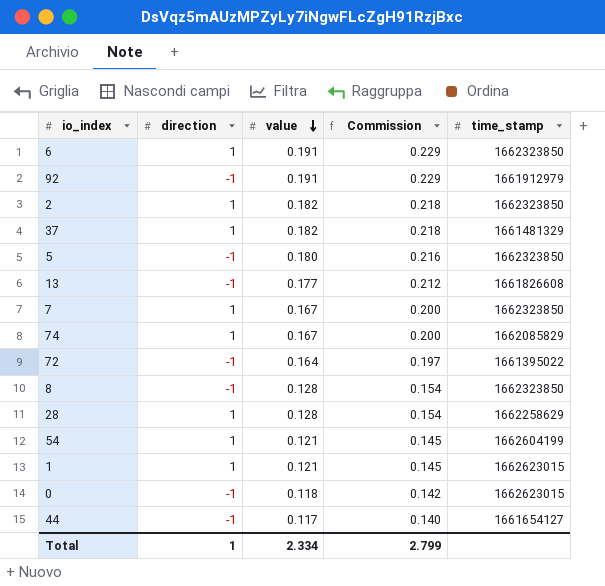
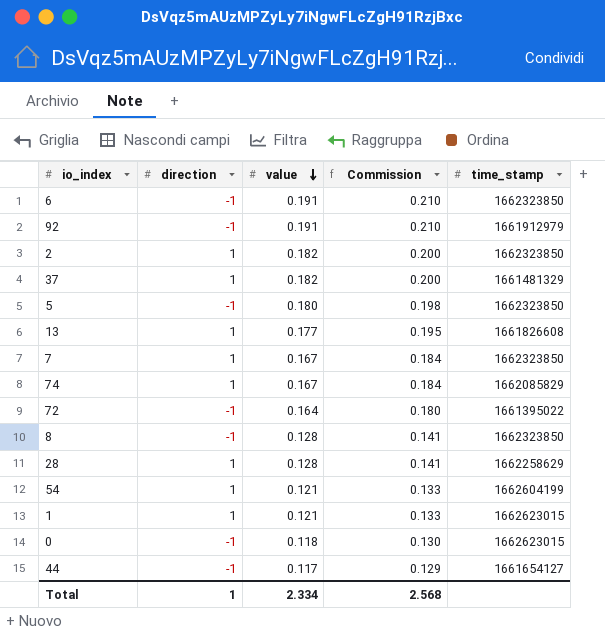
column Commission | formula: [value] * 1.2 -> [value] * 1.1
6 | direction: 1 -> -1
13 | direction: -1 -> 1
Total | Commission: 2.799 -> 2.568

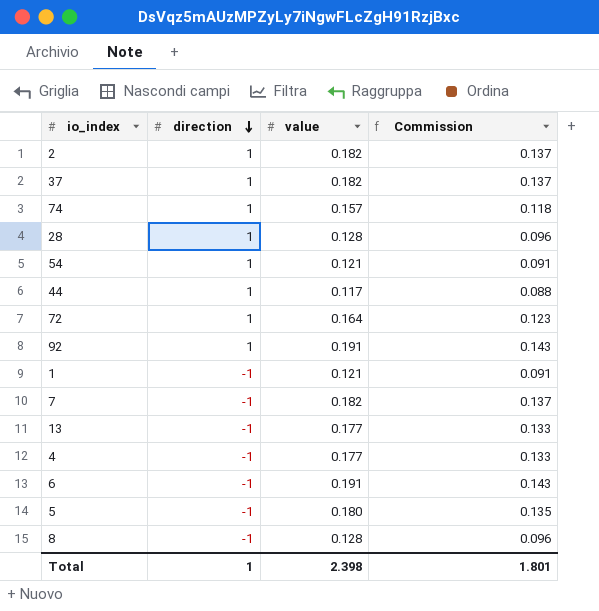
row order: value descending -> direction descending
column time_stamp | position: 5 -> none
column Commission | formula: [value] * 1.1 -> [value] * 0.75
row 0: -1 | 0.118 | 0.130 | 1662623015 -> none
74 | value: 0.167 -> 0.157
44 | direction: -1 -> 1
72 | direction: -1 -> 1
92 | direction: -1 -> 1
1 | direction: 1 -> -1
7 | direction: 1 -> -1
7 | value: 0.167 -> 0.182
13 | direction: 1 -> -1
row 4: none -> -1 | 0.177 | 0.133
Total | value: 2.334 -> 2.398
Total | Commission: 2.568 -> 1.801

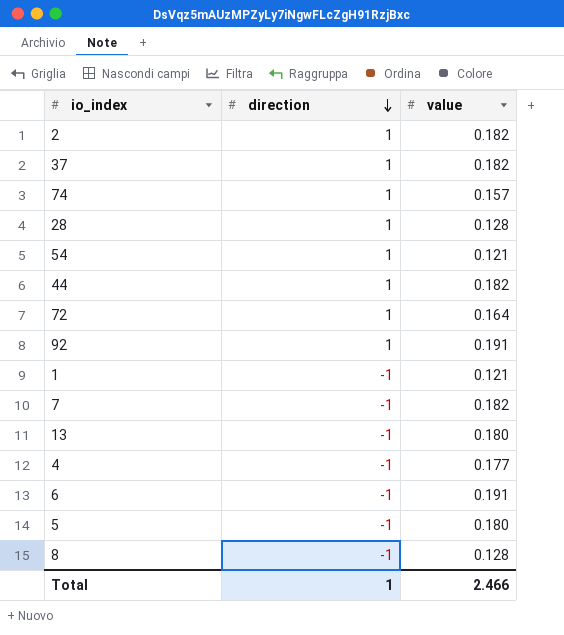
column Commission | formula: [value] * 0.75 -> none
44 | value: 0.117 -> 0.182
13 | value: 0.177 -> 0.180
Total | value: 2.398 -> 2.466

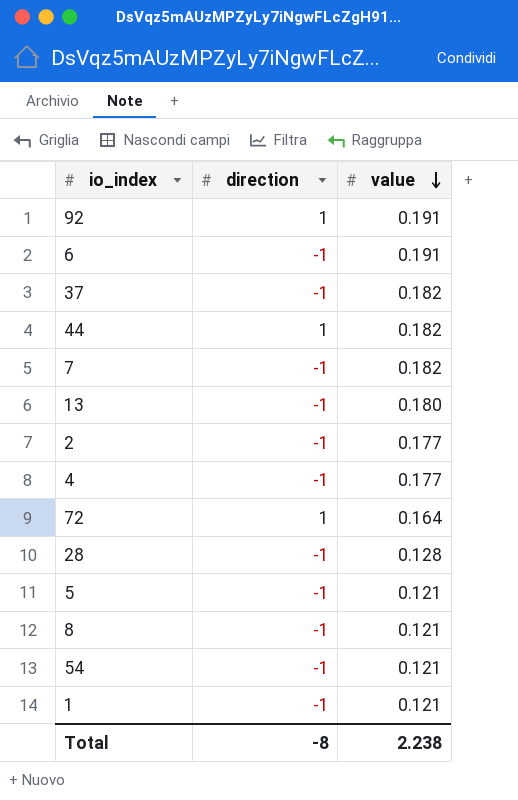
row order: direction descending -> value descending
row 74: 1 | 0.157 -> none
37 | direction: 1 -> -1
2 | direction: 1 -> -1
2 | value: 0.182 -> 0.177
28 | direction: 1 -> -1
5 | value: 0.180 -> 0.121
8 | value: 0.128 -> 0.121
54 | direction: 1 -> -1
Total | direction: 1 -> -8
Total | value: 2.466 -> 2.238

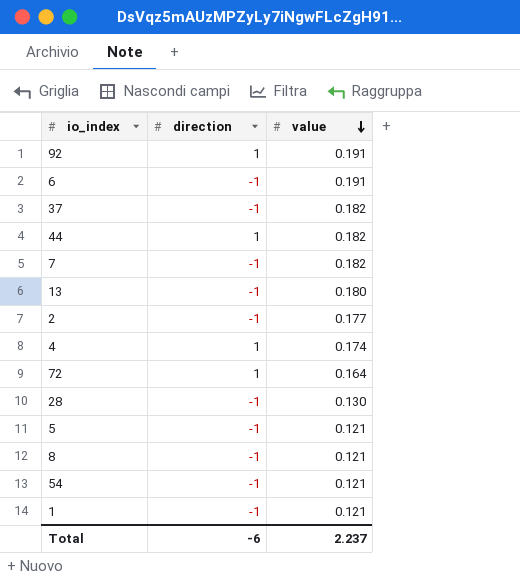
4 | direction: -1 -> 1
4 | value: 0.177 -> 0.174
28 | value: 0.128 -> 0.130
Total | direction: -8 -> -6
Total | value: 2.238 -> 2.237

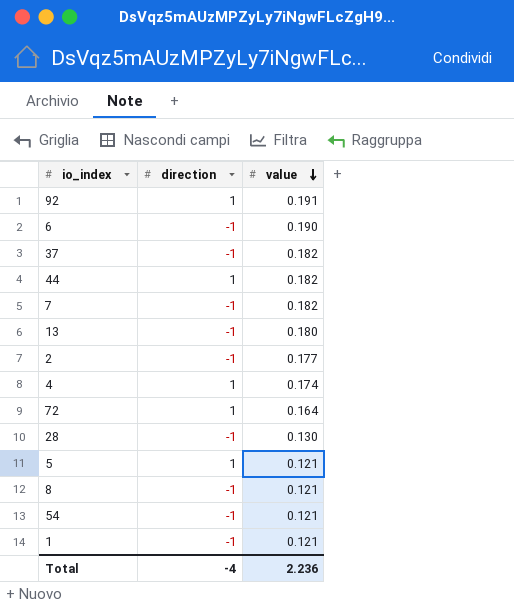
6 | value: 0.191 -> 0.190
5 | direction: -1 -> 1
Total | direction: -6 -> -4
Total | value: 2.237 -> 2.236

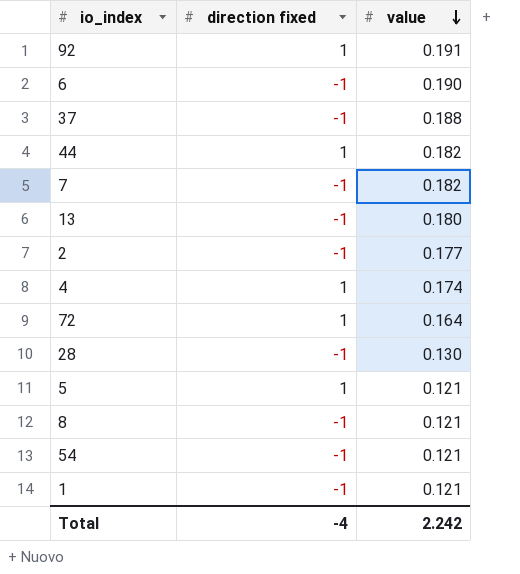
column name: direction -> direction fixed
37 | value: 0.182 -> 0.188
Total | value: 2.236 -> 2.242

